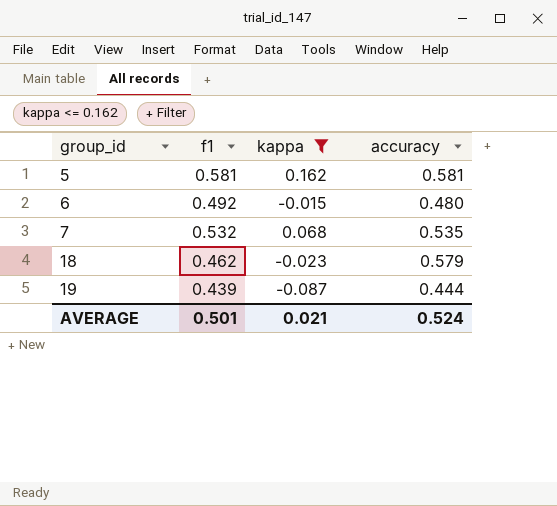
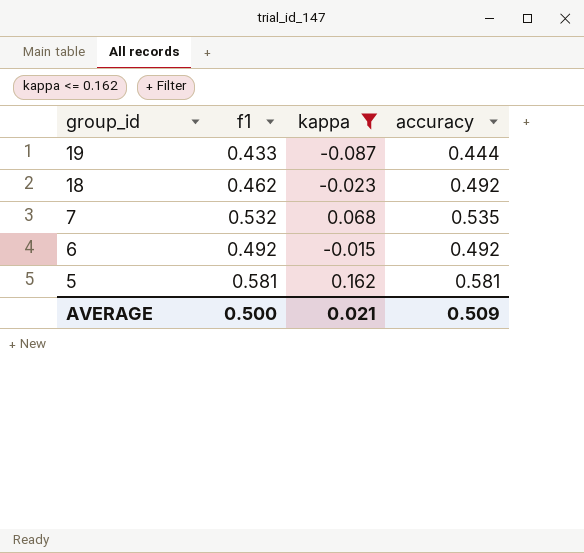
row order: group_id ascending -> group_id descending
19 | f1: 0.439 -> 0.433
18 | accuracy: 0.579 -> 0.492
6 | accuracy: 0.480 -> 0.492
AVERAGE | f1: 0.501 -> 0.500
AVERAGE | accuracy: 0.524 -> 0.509

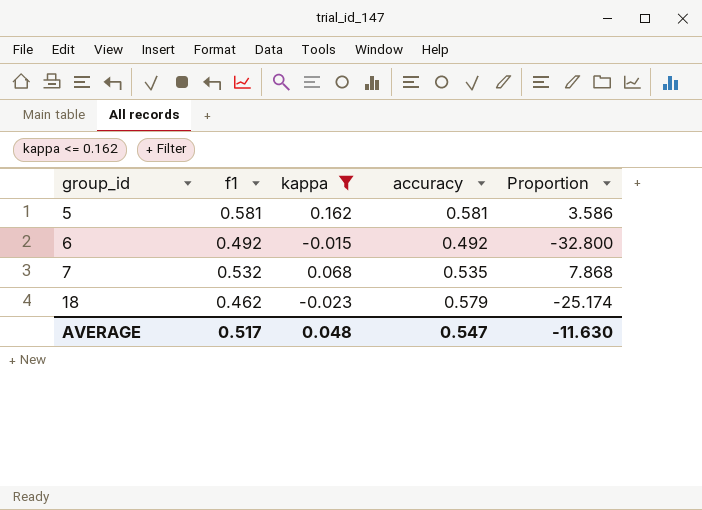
row order: group_id descending -> group_id ascending
column Proportion | formula: none -> [accuracy] / [kappa]
row 19: 0.433 | -0.087 | 0.444 -> none
18 | accuracy: 0.492 -> 0.579
AVERAGE | f1: 0.500 -> 0.517
AVERAGE | kappa: 0.021 -> 0.048
AVERAGE | accuracy: 0.509 -> 0.547

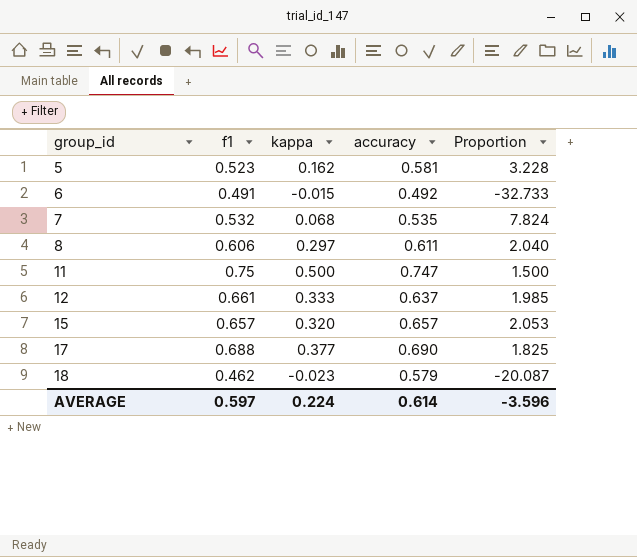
filter: kappa <= 0.162 -> none
column Proportion | formula: [accuracy] / [kappa] -> [f1] / [kappa]
5 | f1: 0.581 -> 0.523
6 | f1: 0.492 -> 0.491
AVERAGE | f1: 0.517 -> 0.597
AVERAGE | kappa: 0.048 -> 0.224
AVERAGE | accuracy: 0.547 -> 0.614
AVERAGE | Proportion: -11.630 -> -3.596

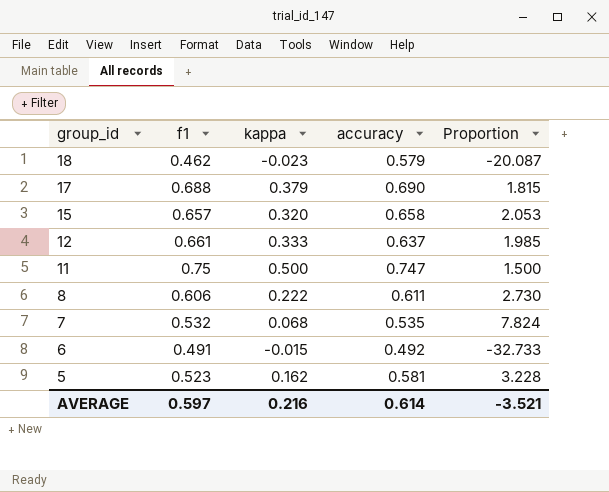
row order: group_id ascending -> group_id descending
17 | kappa: 0.377 -> 0.379
17 | Proportion: 1.825 -> 1.815
15 | accuracy: 0.657 -> 0.658
8 | kappa: 0.297 -> 0.222
8 | Proportion: 2.040 -> 2.730
AVERAGE | kappa: 0.224 -> 0.216
AVERAGE | Proportion: -3.596 -> -3.521

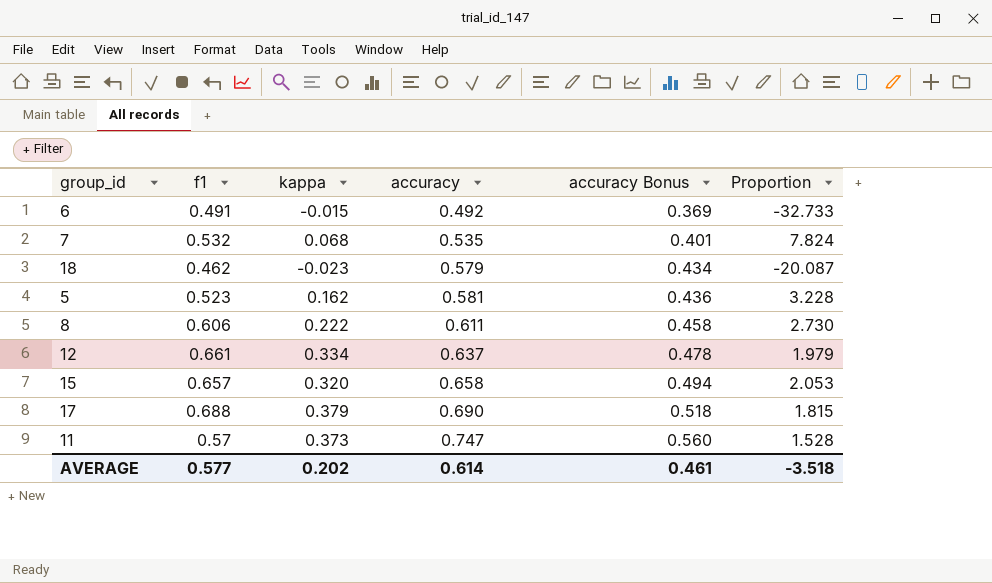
row order: group_id descending -> accuracy ascending
column accuracy Bonus | formula: none -> [accuracy] * 0.75
12 | kappa: 0.333 -> 0.334
12 | Proportion: 1.985 -> 1.979
11 | f1: 0.75 -> 0.57
11 | kappa: 0.500 -> 0.373
11 | Proportion: 1.500 -> 1.528
AVERAGE | f1: 0.597 -> 0.577
AVERAGE | kappa: 0.216 -> 0.202
AVERAGE | Proportion: -3.521 -> -3.518

